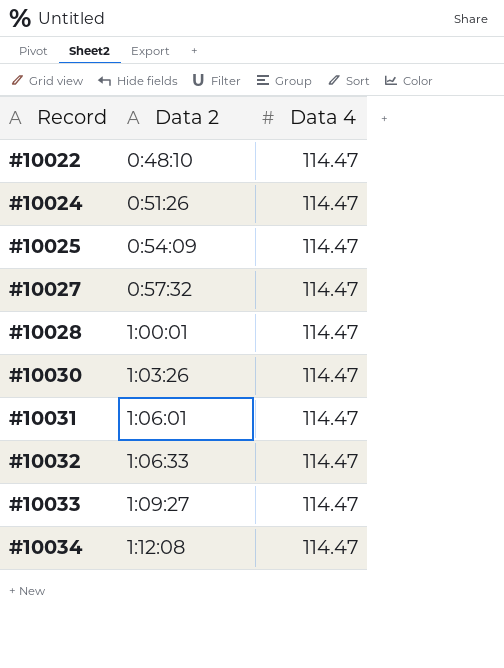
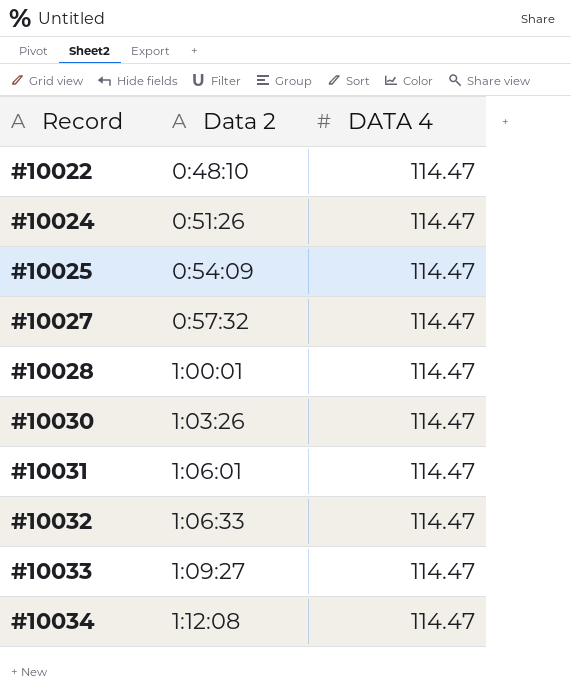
column name: Data 4 -> DATA 4

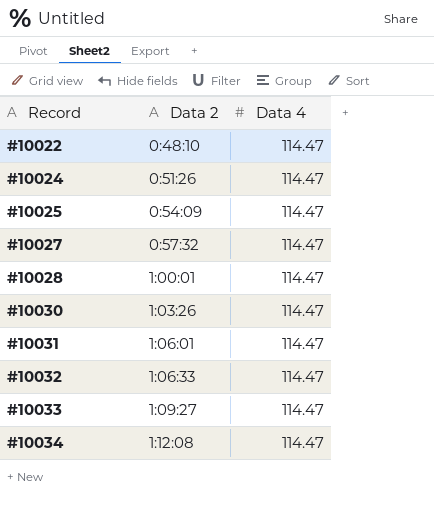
column name: DATA 4 -> Data 4

